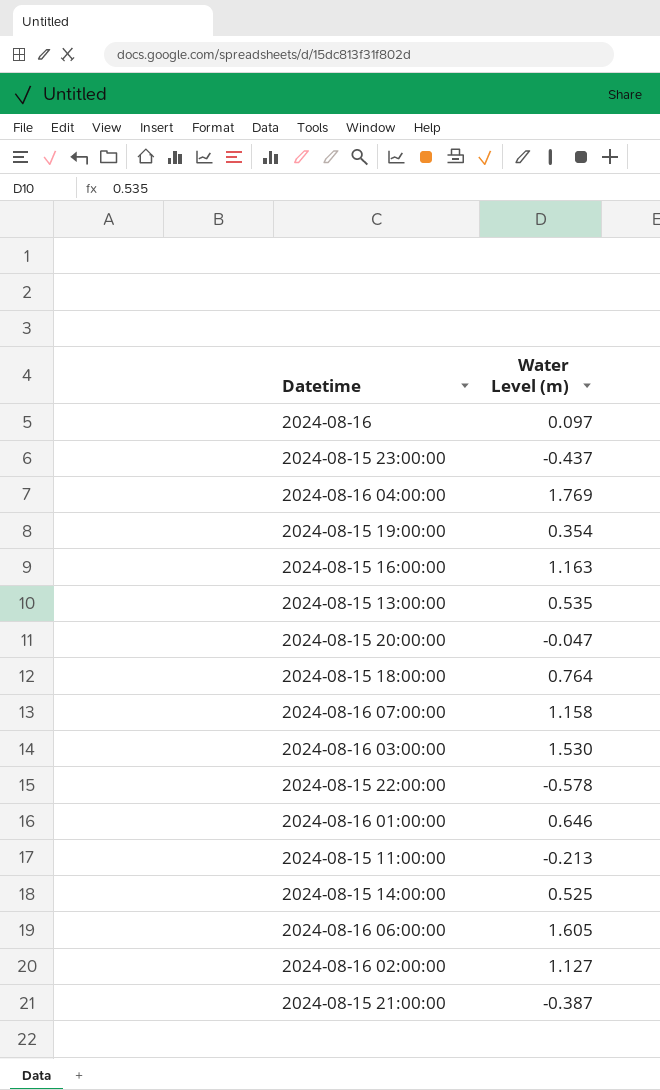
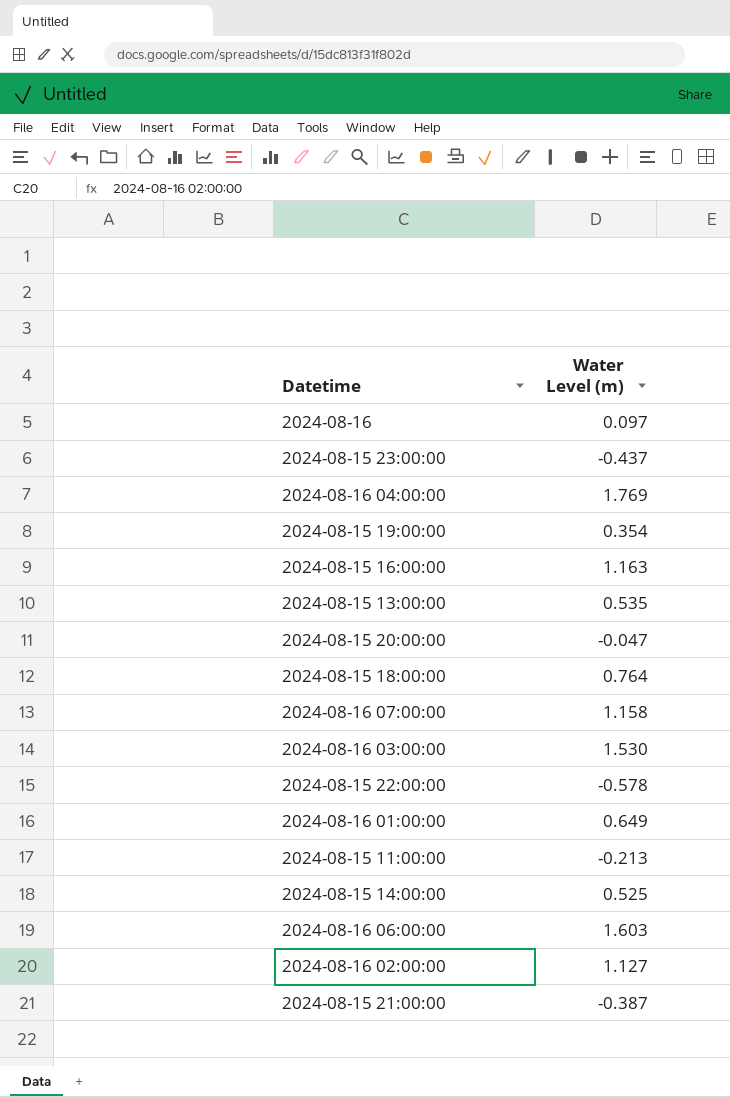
2024-08-16 01:00:00 | Water Level (m): 0.646 -> 0.649
2024-08-16 06:00:00 | Water Level (m): 1.605 -> 1.603

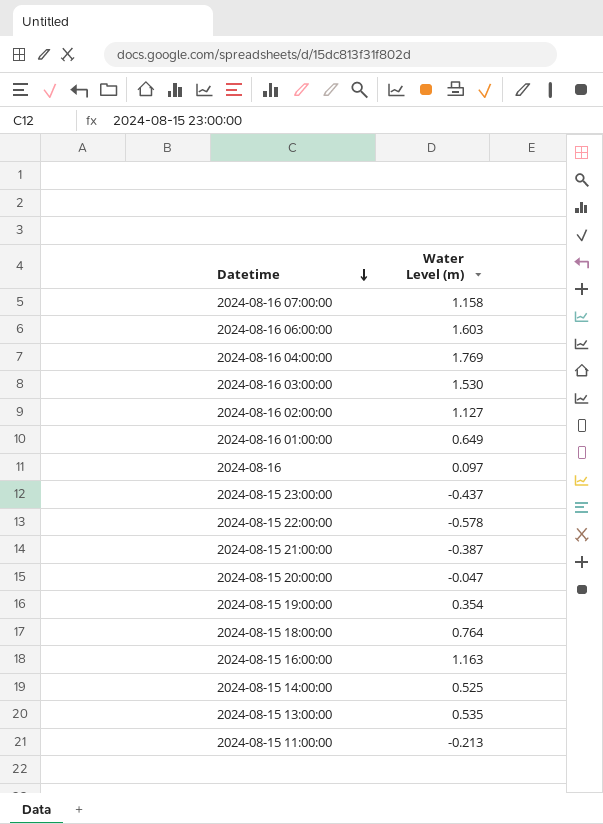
row order: none -> Datetime descending

